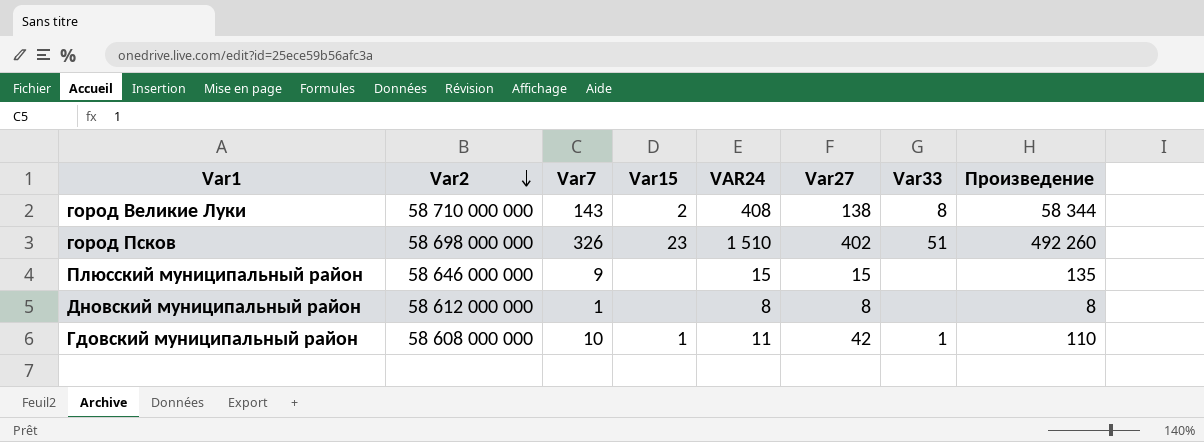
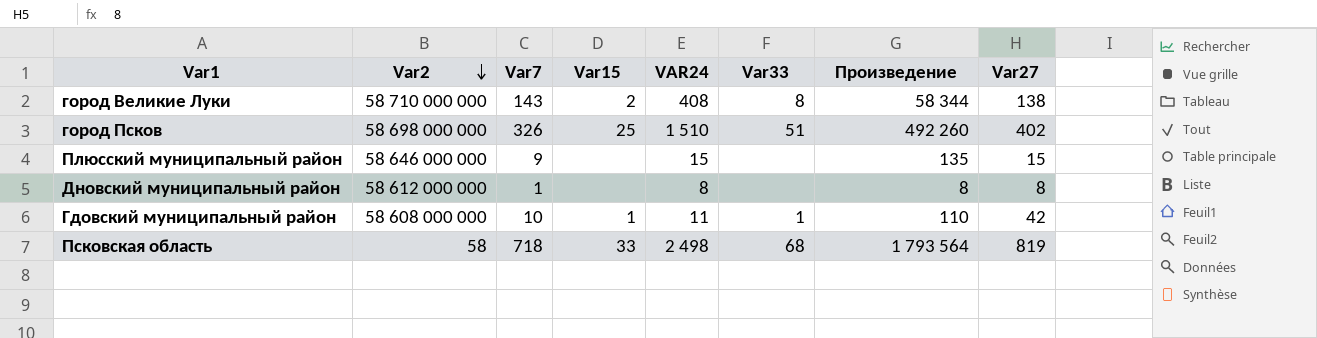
column Var27 | position: 6 -> 8
город Псков | Var15: 23 -> 25
row Псковская область: none -> 58 | 718 | 33 | 2 498 | 68 | 1 793 564 | 819

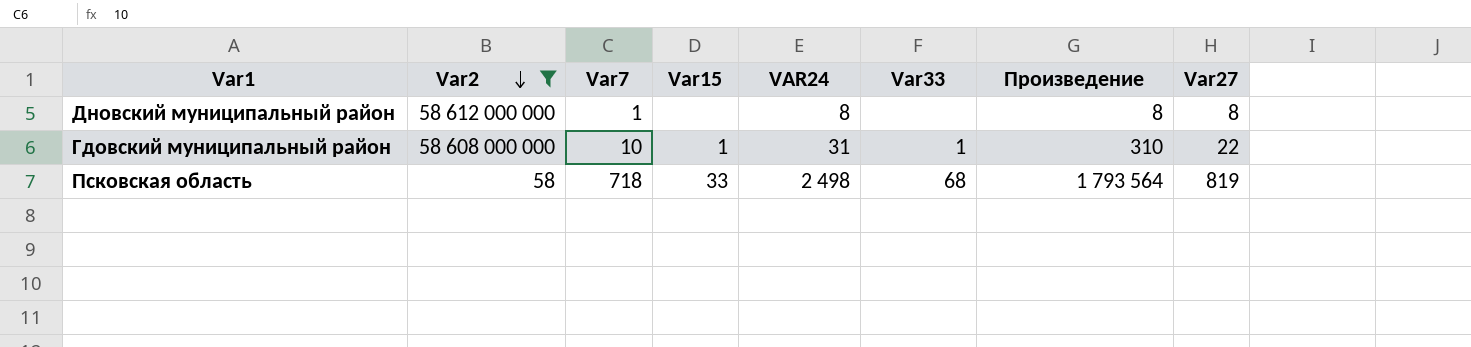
filter: none -> Var2 <= 58 612 000 000
Гдовский муниципальный район | VAR24: 11 -> 31
Гдовский муниципальный район | Произведение: 110 -> 310
Гдовский муниципальный район | Var27: 42 -> 22

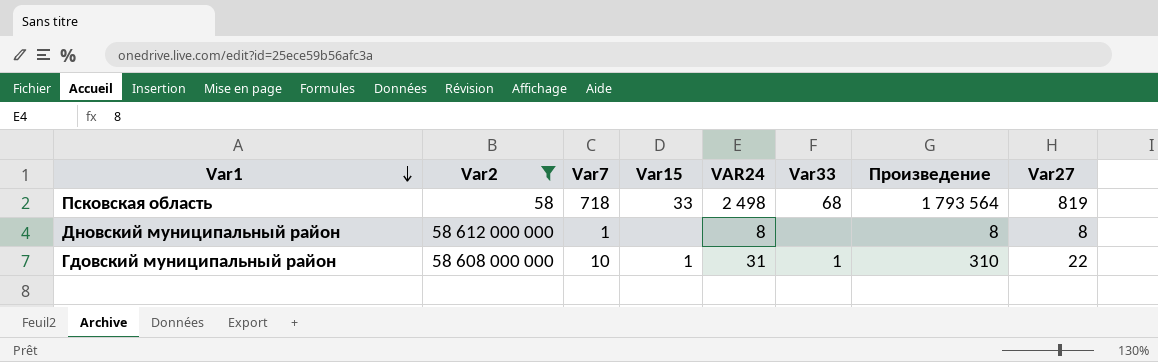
row order: Var2 descending -> Var1 descending

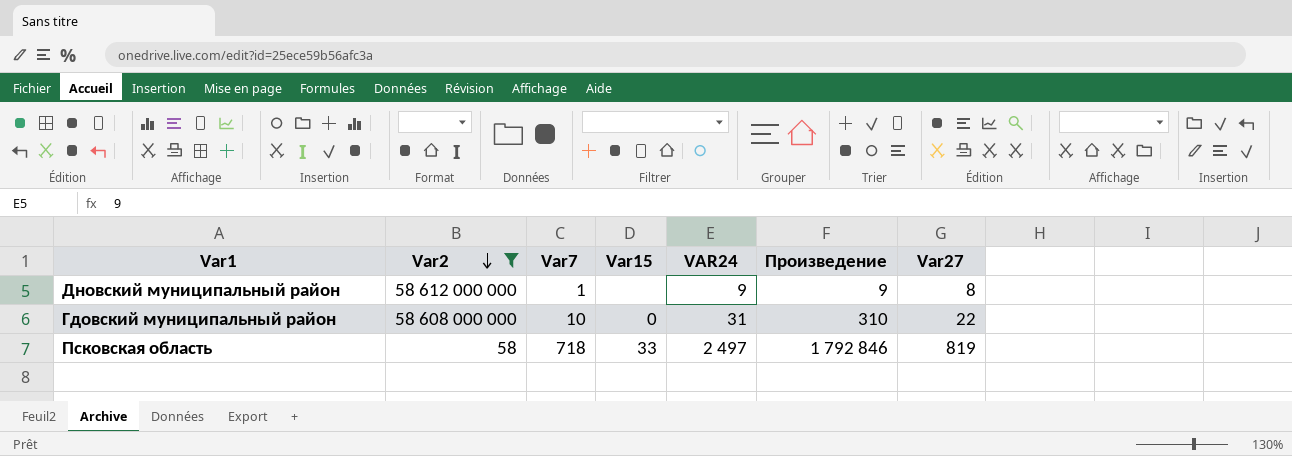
row order: Var1 descending -> Var2 descending
column Var33 | position: 6 -> none
Дновский муниципальный район | VAR24: 8 -> 9
Дновский муниципальный район | Произведение: 8 -> 9
Гдовский муниципальный район | Var15: 1 -> 0
Псковская область | VAR24: 2 498 -> 2 497
Псковская область | Произведение: 1 793 564 -> 1 792 846

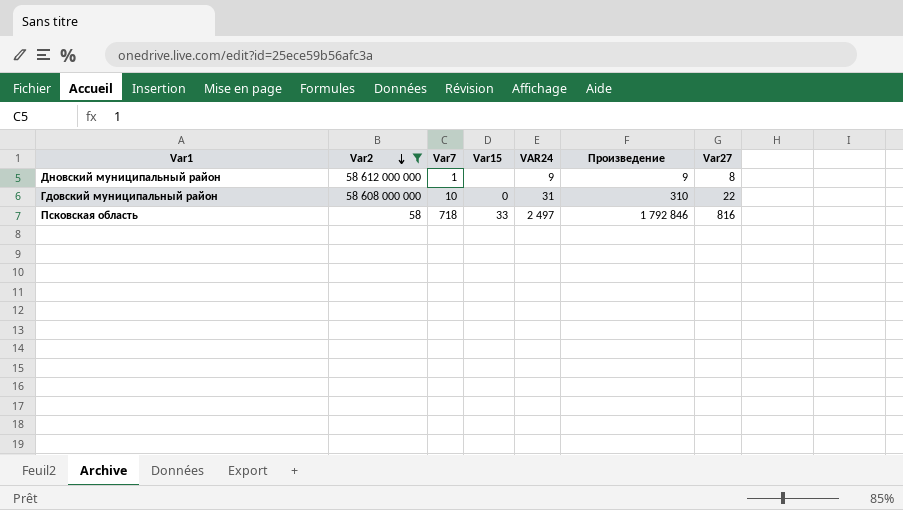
Псковская область | Var27: 819 -> 816

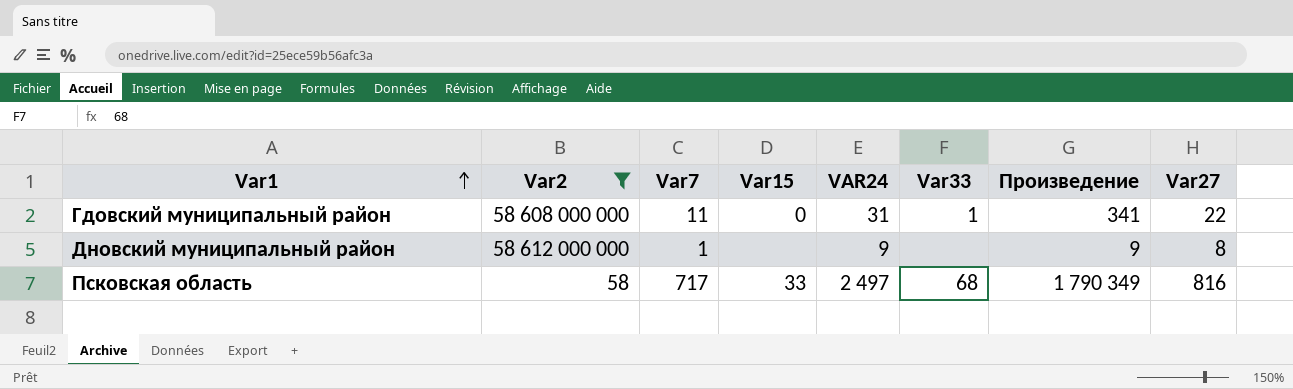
row order: Var2 descending -> Var1 ascending
column Var33 | position: none -> 6
Гдовский муниципальный район | Var7: 10 -> 11
Гдовский муниципальный район | Произведение: 310 -> 341
Псковская область | Var7: 718 -> 717
Псковская область | Произведение: 1 792 846 -> 1 790 349

